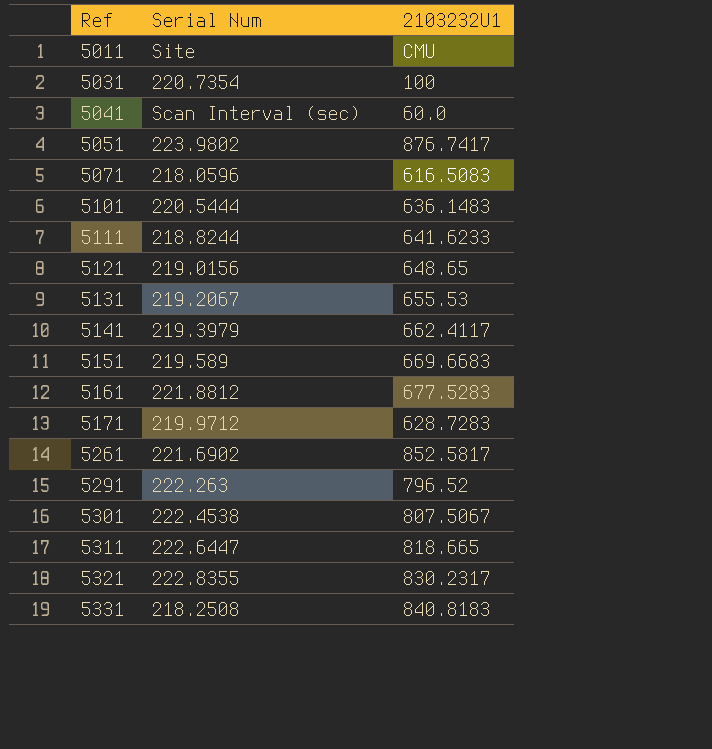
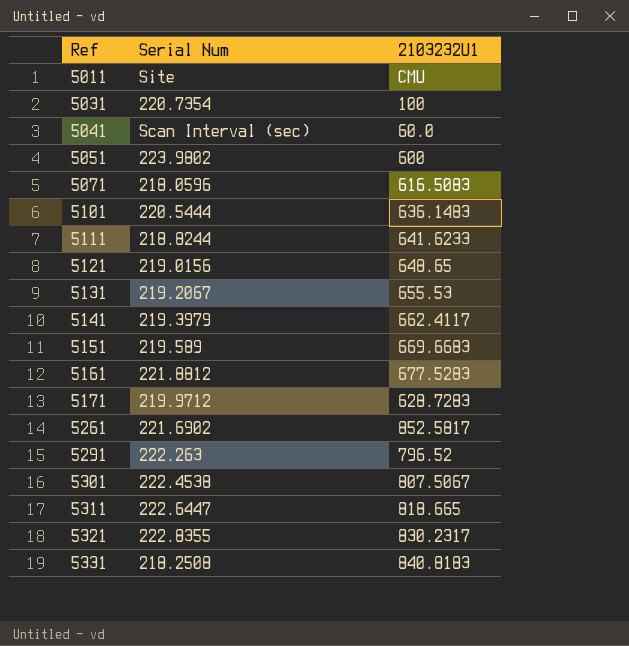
5051 | 2103232U1: 876.7417 -> 600

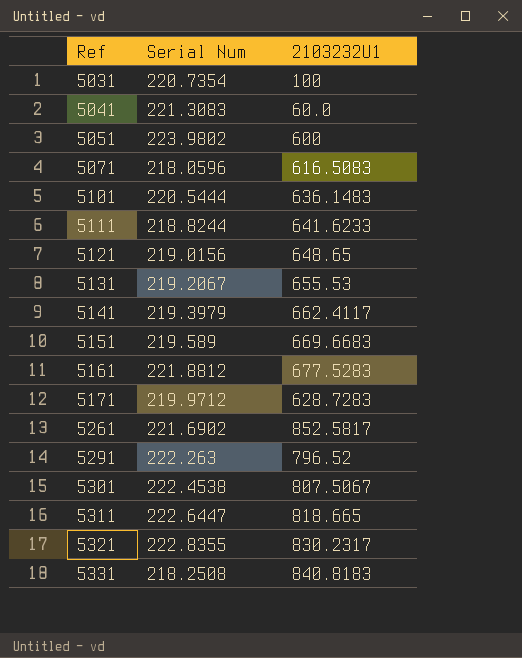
row 5011: Site | CMU -> none
5041 | Serial Num: Scan Interval (sec) -> 221.3083

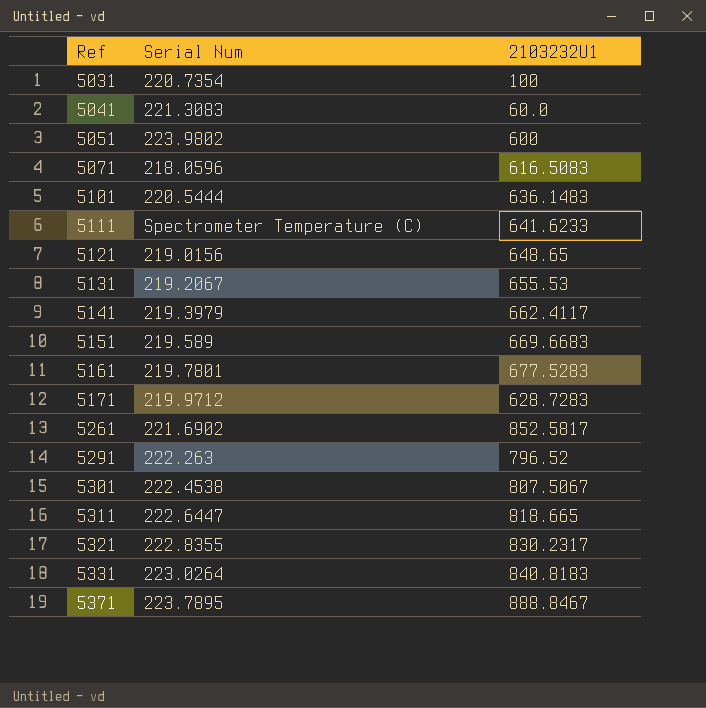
5111 | Serial Num: 218.8244 -> Spectrometer Temperature (C)
5161 | Serial Num: 221.8812 -> 219.7801
5331 | Serial Num: 218.2508 -> 223.0264
row 5371: none -> 223.7895 | 888.8467

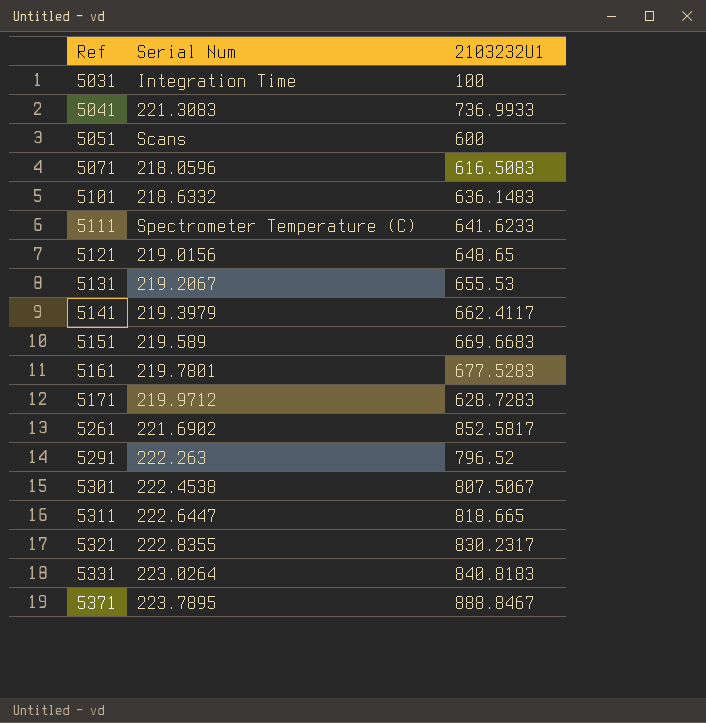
5031 | Serial Num: 220.7354 -> Integration Time
5041 | 2103232U1: 60.0 -> 736.9933
5051 | Serial Num: 223.9802 -> Scans
5101 | Serial Num: 220.5444 -> 218.6332

